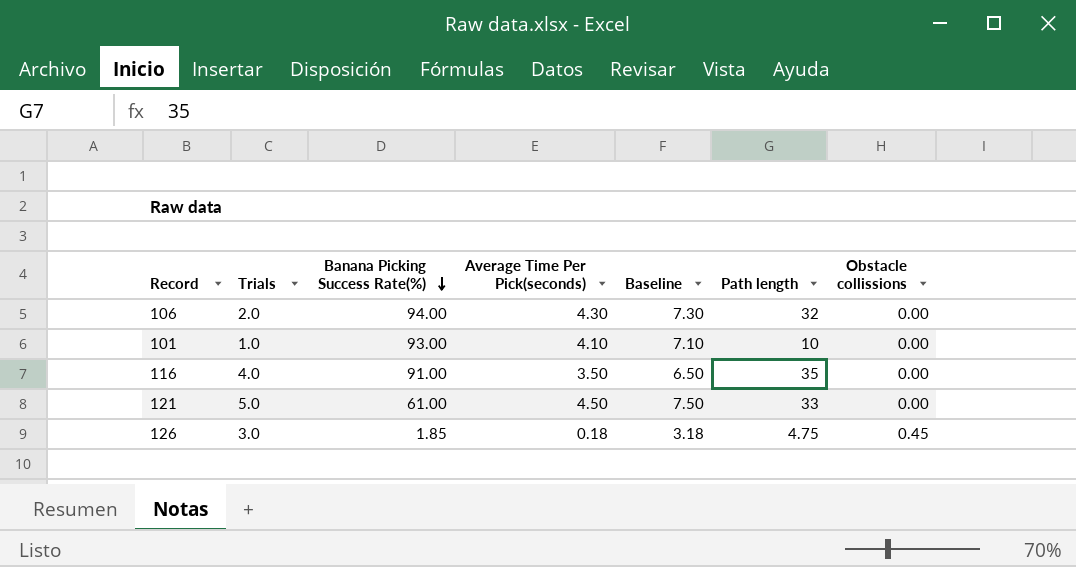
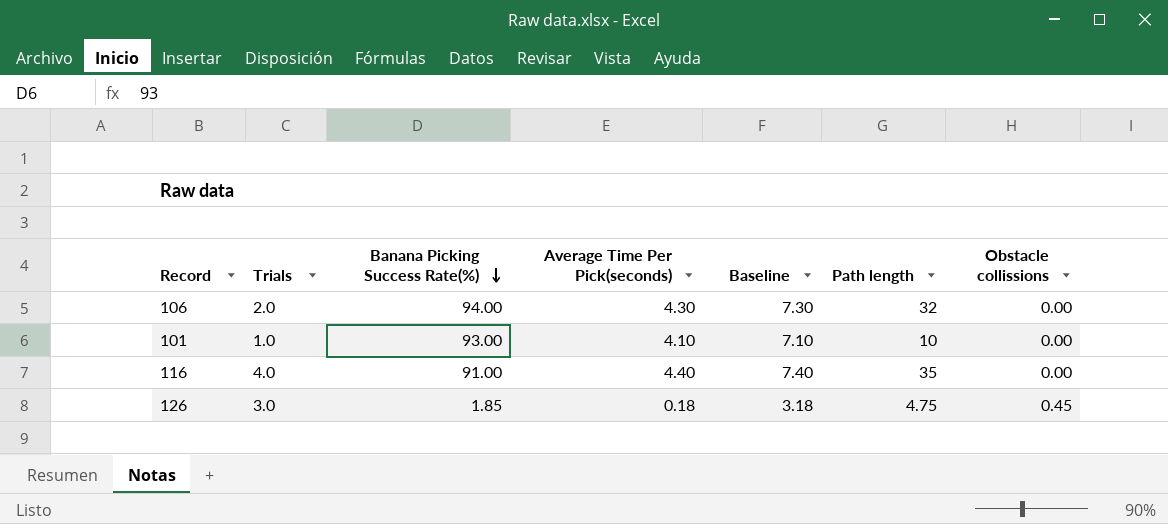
row 121: 5.0 | 61.00 | 4.50 | 7.50 | 33 | 0.00 -> none
116 | Average Time Per Pick(seconds): 3.50 -> 4.40
116 | Baseline: 6.50 -> 7.40

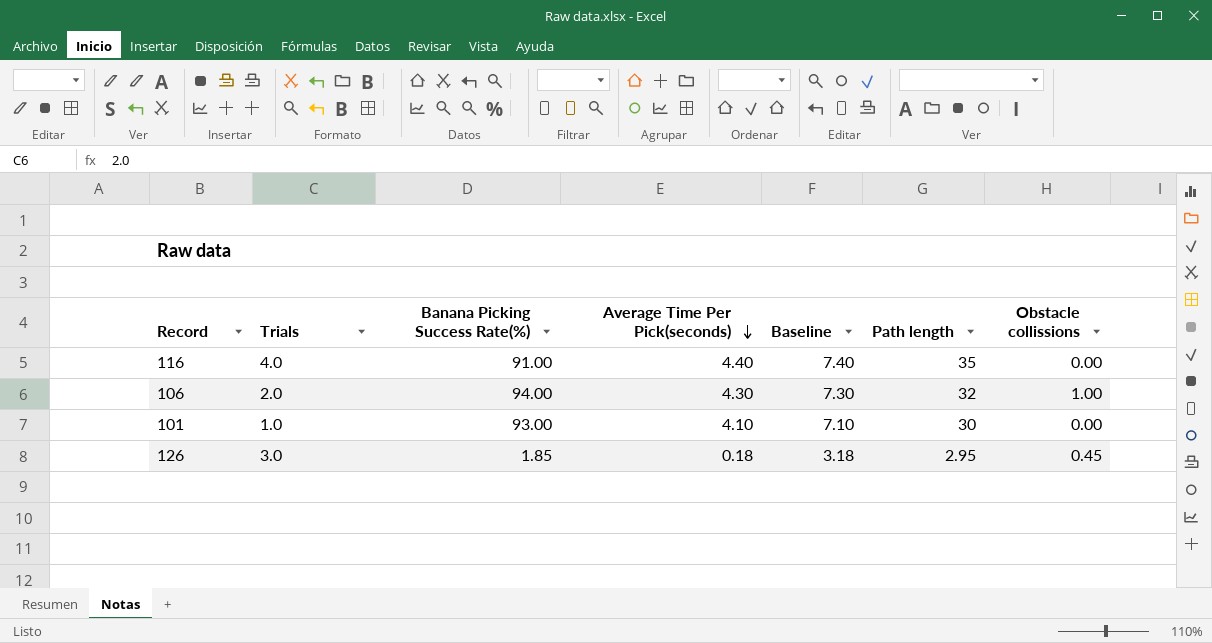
row order: Banana Picking Success Rate(%) descending -> Average Time Per Pick(seconds) descending
106 | Obstacle collissions: 0.00 -> 1.00
101 | Path length: 10 -> 30
126 | Path length: 4.75 -> 2.95

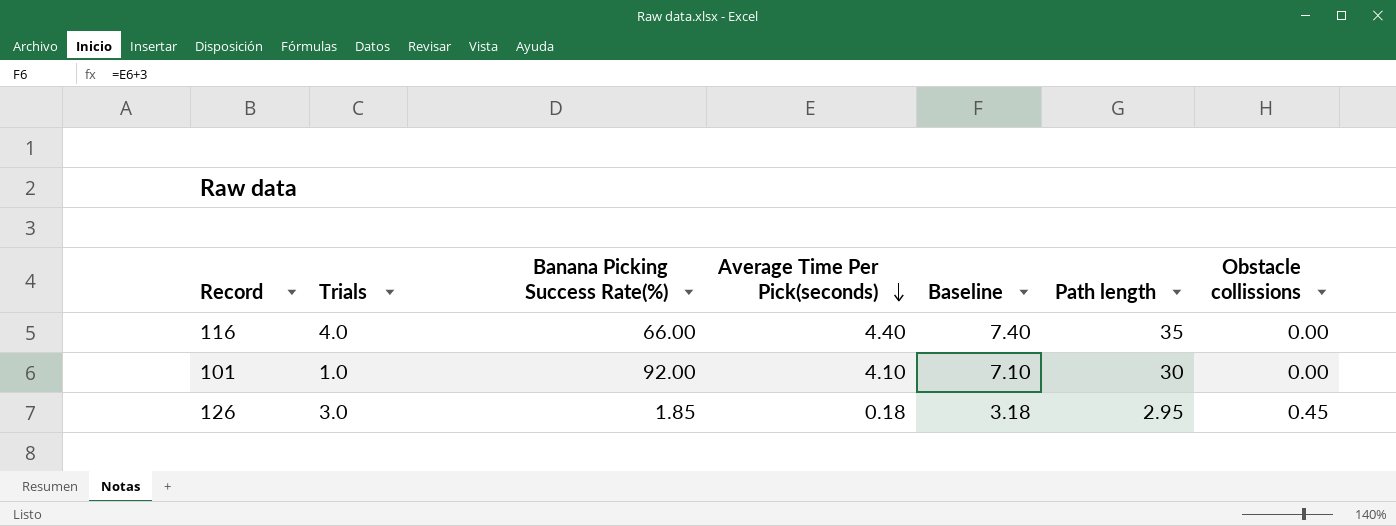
row 106: 2.0 | 94.00 | 4.30 | 7.30 | 32 | 1.00 -> none
116 | Banana Picking Success Rate(%): 91.00 -> 66.00
101 | Banana Picking Success Rate(%): 93.00 -> 92.00

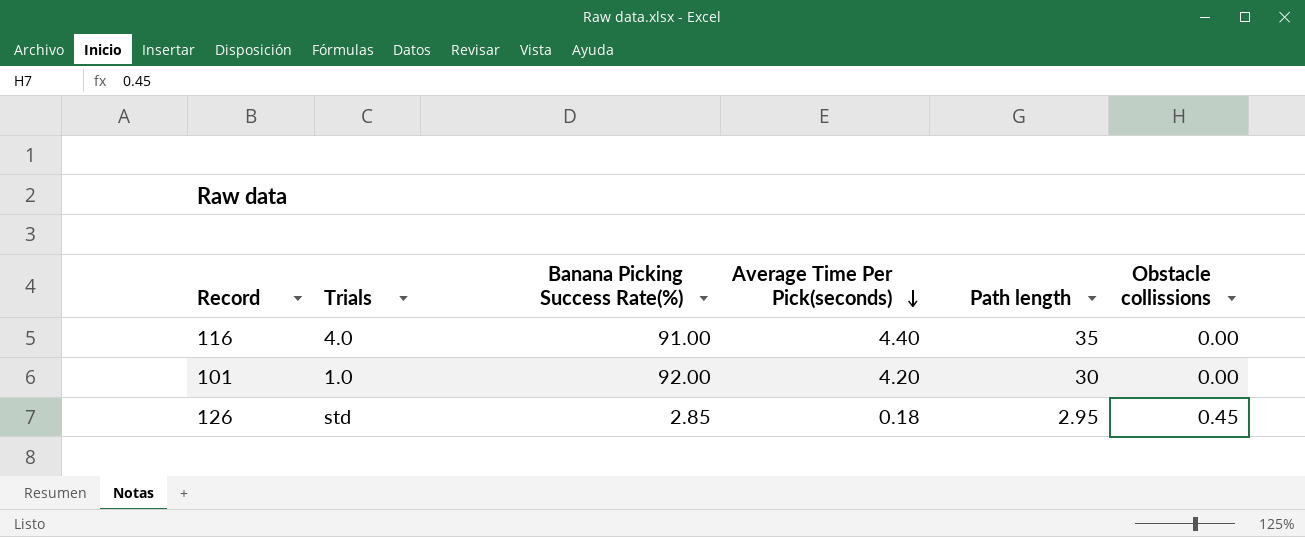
column Baseline | formula: [Average Time Per Pick(seconds)] + 3 -> none
116 | Banana Picking Success Rate(%): 66.00 -> 91.00
101 | Average Time Per Pick(seconds): 4.10 -> 4.20
126 | Trials: 3.0 -> std
126 | Banana Picking Success Rate(%): 1.85 -> 2.85

